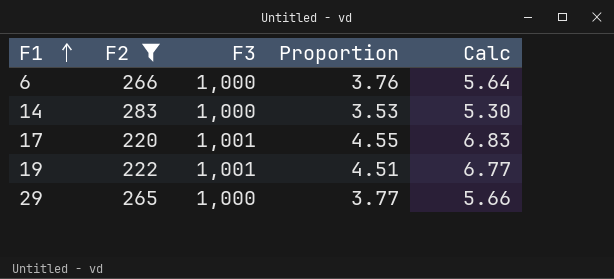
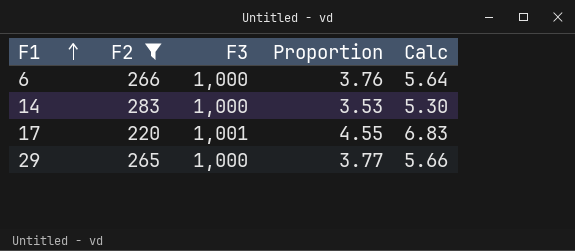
row 19: 222 | 1,001 | 4.51 | 6.77 -> none

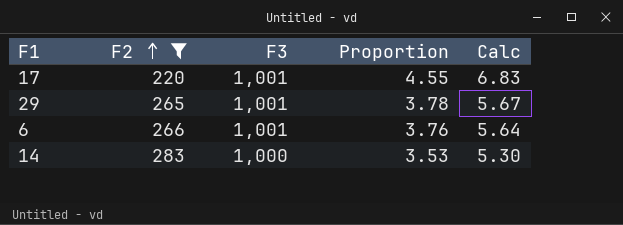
row order: F1 ascending -> F2 ascending
29 | F3: 1,000 -> 1,001
29 | Proportion: 3.77 -> 3.78
29 | Calc: 5.66 -> 5.67
6 | F3: 1,000 -> 1,001

